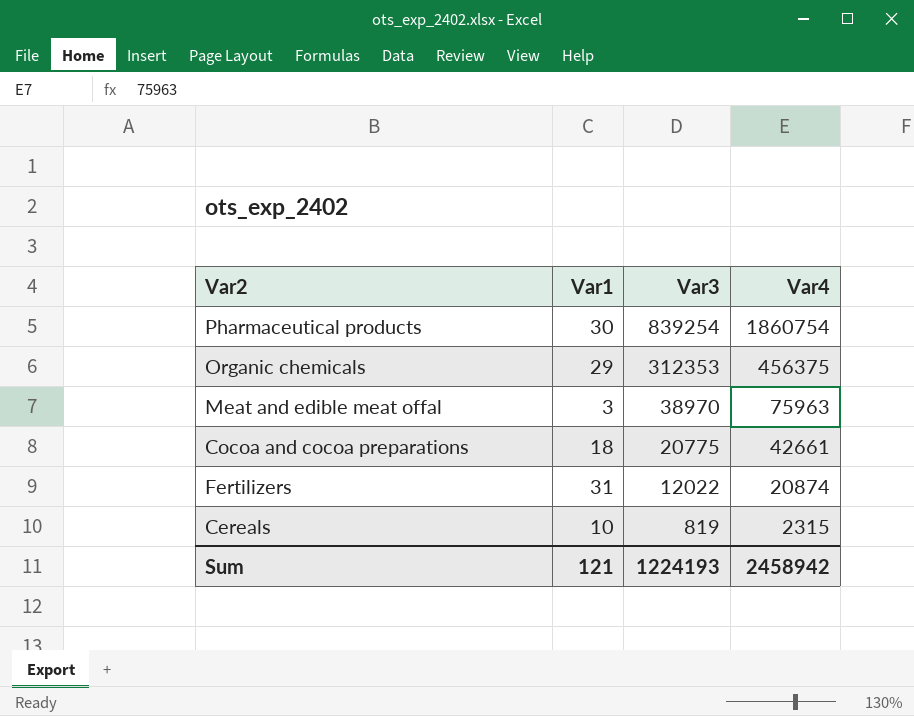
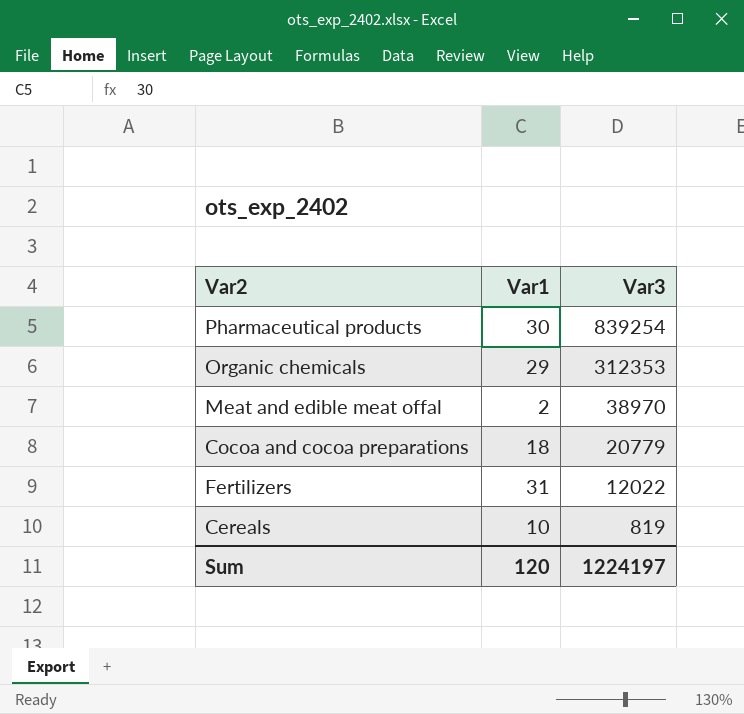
column Var4 | position: 4 -> none
Meat and edible meat offal | Var1: 3 -> 2
Cocoa and cocoa preparations | Var3: 20775 -> 20779
Sum | Var1: 121 -> 120
Sum | Var3: 1224193 -> 1224197

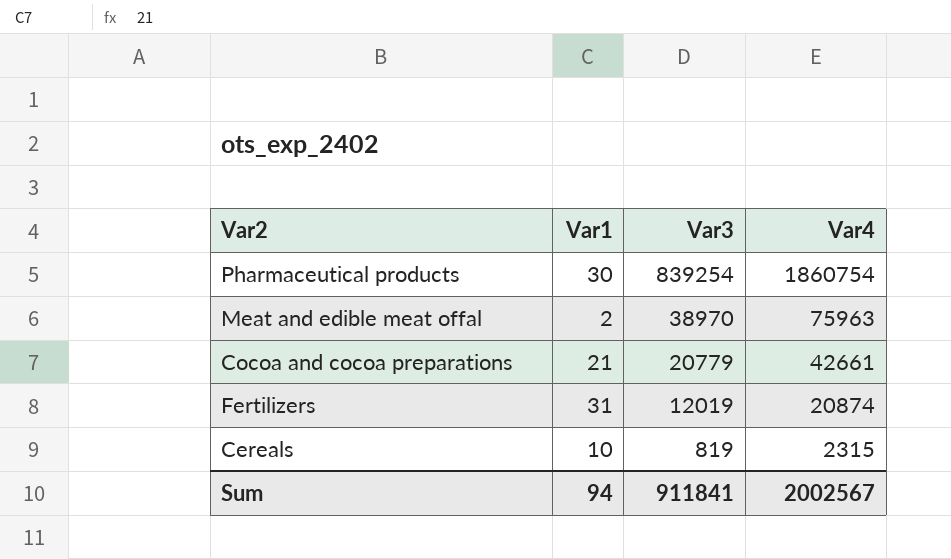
column Var4 | position: none -> 4
row Organic chemicals: 29 | 312353 -> none
Cocoa and cocoa preparations | Var1: 18 -> 21
Fertilizers | Var3: 12022 -> 12019
Sum | Var1: 120 -> 94
Sum | Var3: 1224197 -> 911841

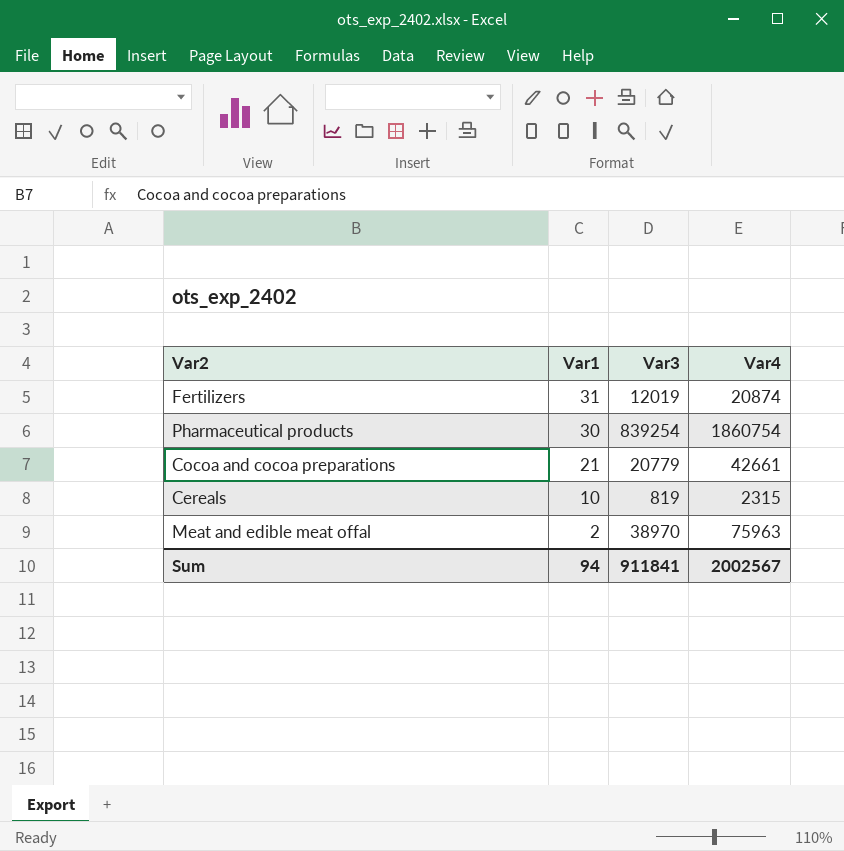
row order: Var3 descending -> Var1 descending

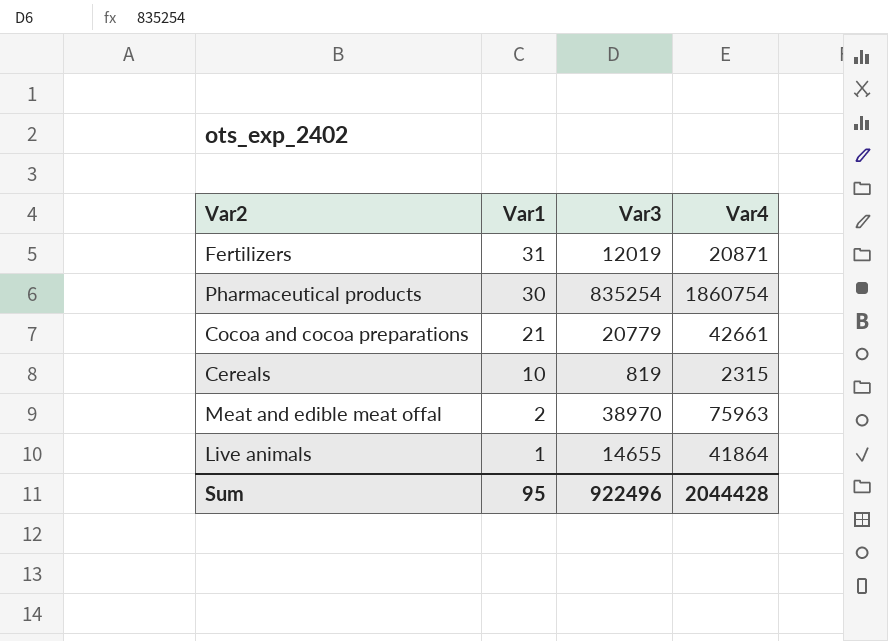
Fertilizers | Var4: 20874 -> 20871
Pharmaceutical products | Var3: 839254 -> 835254
row Live animals: none -> 1 | 14655 | 41864
Sum | Var1: 94 -> 95
Sum | Var3: 911841 -> 922496
Sum | Var4: 2002567 -> 2044428

